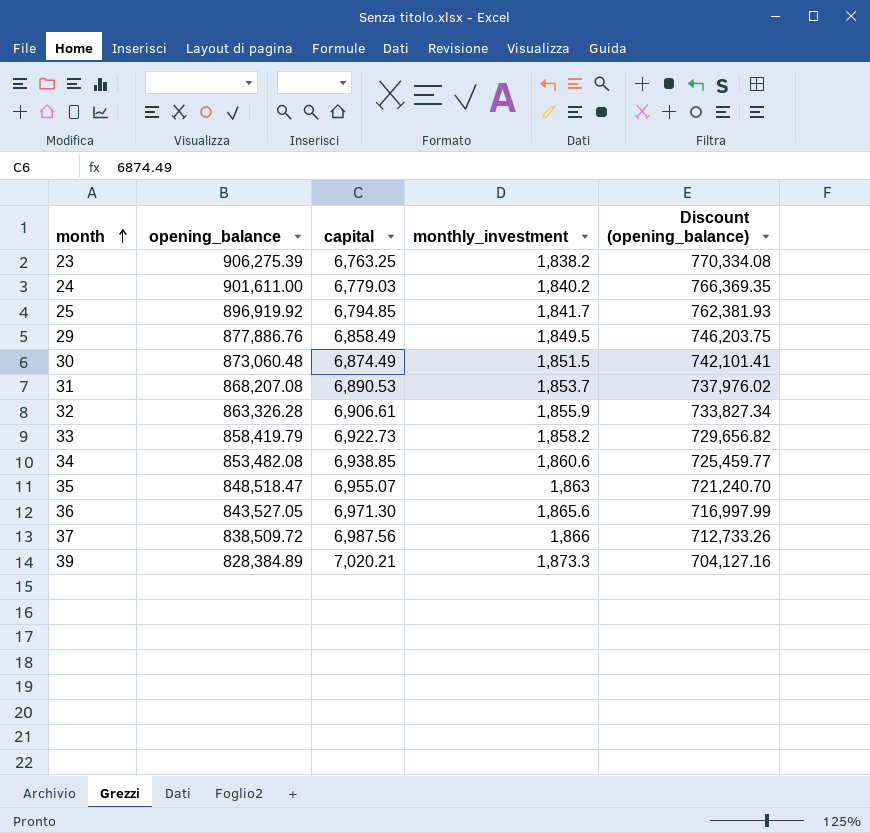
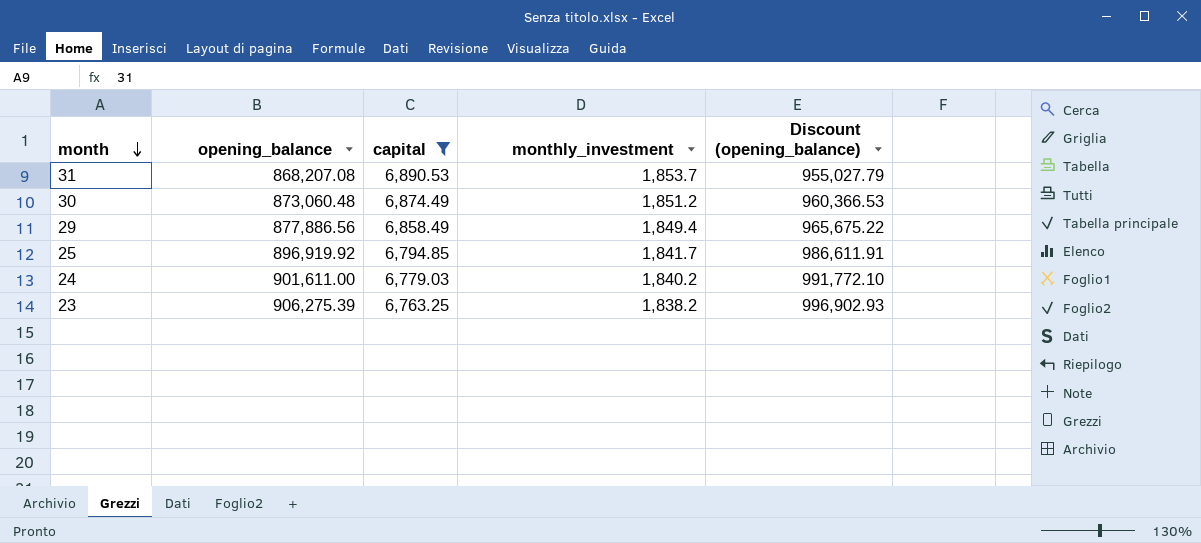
filter: none -> capital <= 6,890.53
row order: month ascending -> month descending
column Discount (opening_balance) | formula: [opening_balance] * 0.85 -> [opening_balance] * 1.1
30 | monthly_investment: 1,851.5 -> 1,851.2
29 | opening_balance: 877,886.76 -> 877,886.56
29 | monthly_investment: 1,849.5 -> 1,849.4

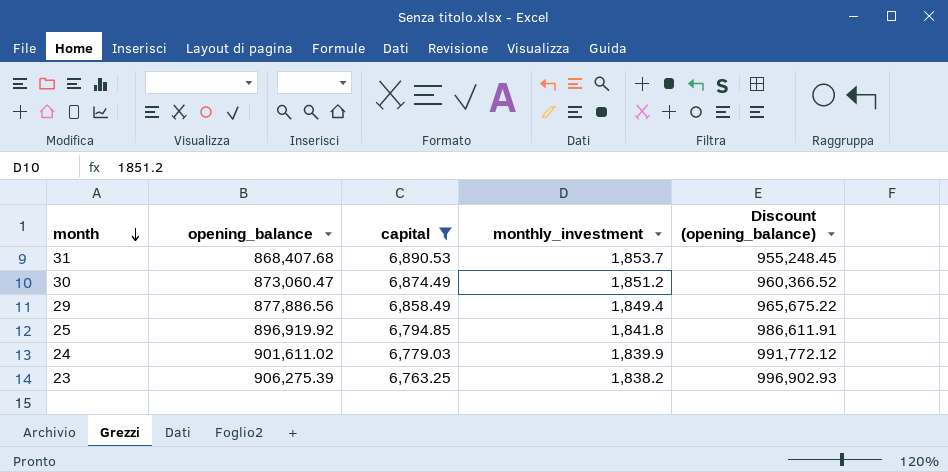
31 | opening_balance: 868,207.08 -> 868,407.68
31 | Discount (opening_balance): 955,027.79 -> 955,248.45
30 | opening_balance: 873,060.48 -> 873,060.47
30 | Discount (opening_balance): 960,366.53 -> 960,366.52
25 | monthly_investment: 1,841.7 -> 1,841.8
24 | opening_balance: 901,611.00 -> 901,611.02
24 | monthly_investment: 1,840.2 -> 1,839.9
24 | Discount (opening_balance): 991,772.10 -> 991,772.12

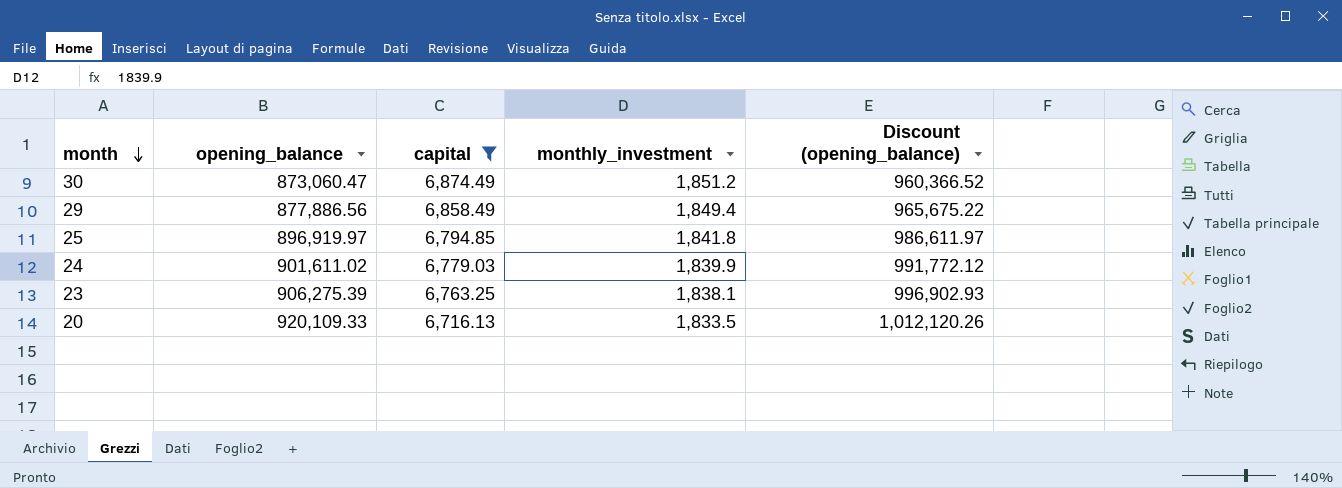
row 31: 868,407.68 | 6,890.53 | 1,853.7 | 955,248.45 -> none
25 | opening_balance: 896,919.92 -> 896,919.97
25 | Discount (opening_balance): 986,611.91 -> 986,611.97
23 | monthly_investment: 1,838.2 -> 1,838.1
row 20: none -> 920,109.33 | 6,716.13 | 1,833.5 | 1,012,120.26

